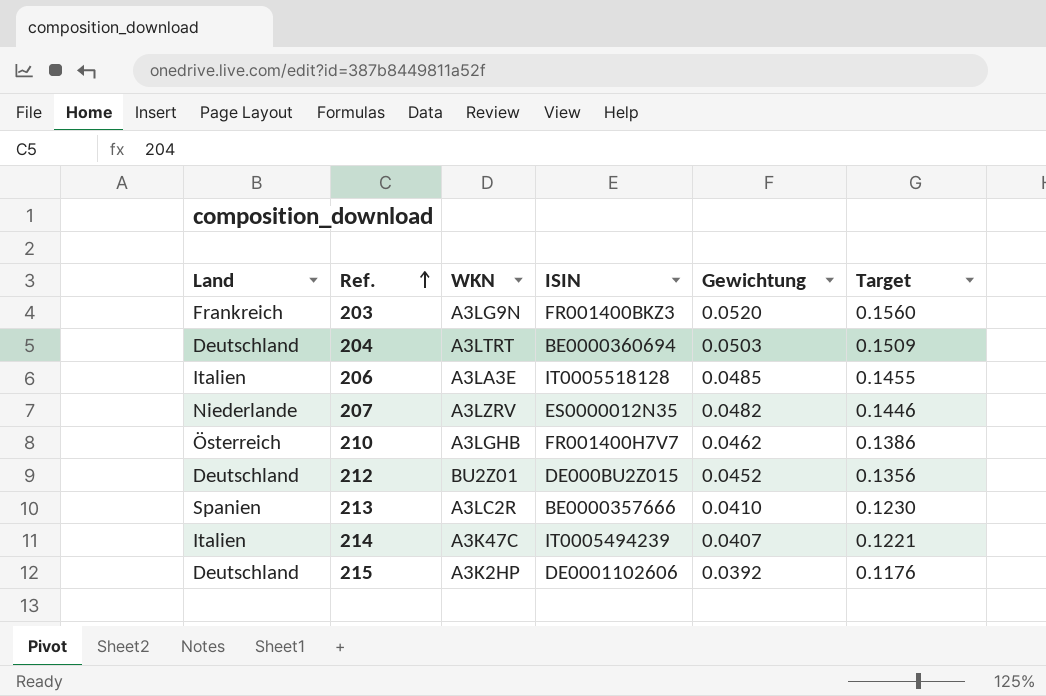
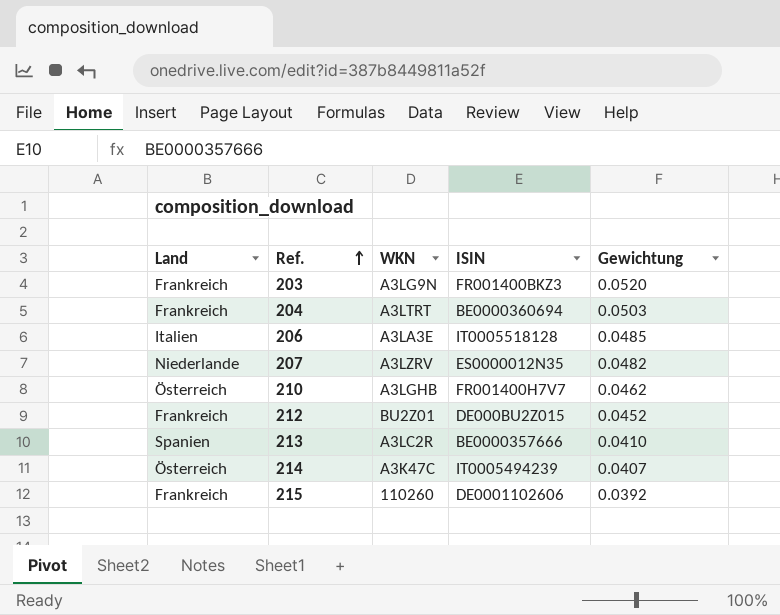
column Target | formula: [Gewichtung] * 3 -> none
204 | Land: Deutschland -> Frankreich
212 | Land: Deutschland -> Frankreich
214 | Land: Italien -> Österreich
215 | Land: Deutschland -> Frankreich
215 | WKN: A3K2HP -> 110260

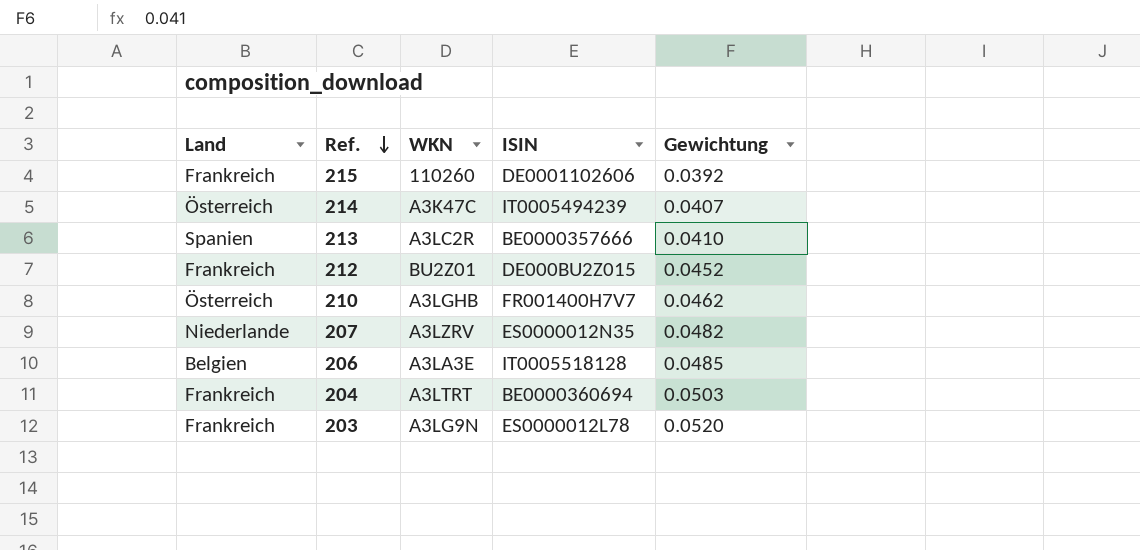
row order: Ref. ascending -> Ref. descending
206 | Land: Italien -> Belgien
203 | ISIN: FR001400BKZ3 -> ES0000012L78

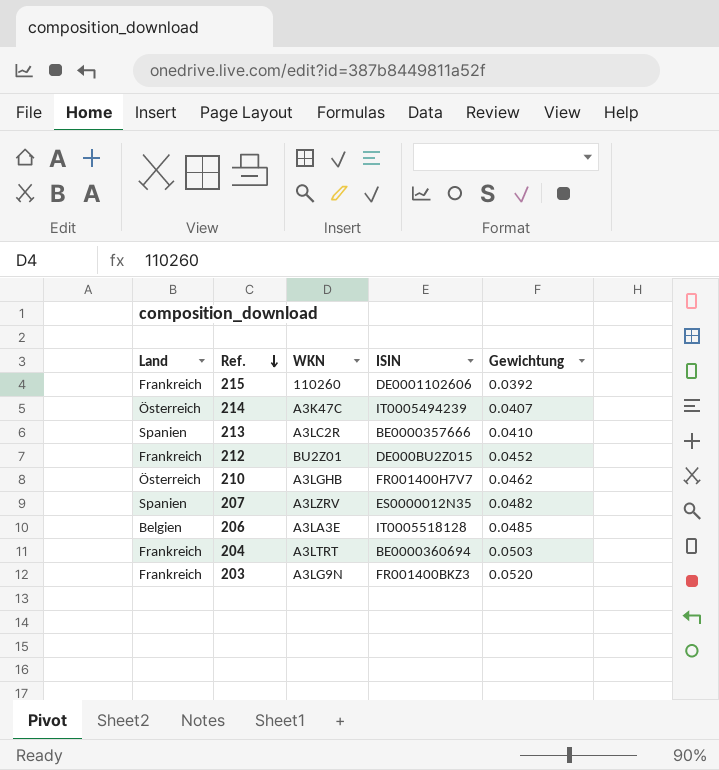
207 | Land: Niederlande -> Spanien
203 | ISIN: ES0000012L78 -> FR001400BKZ3

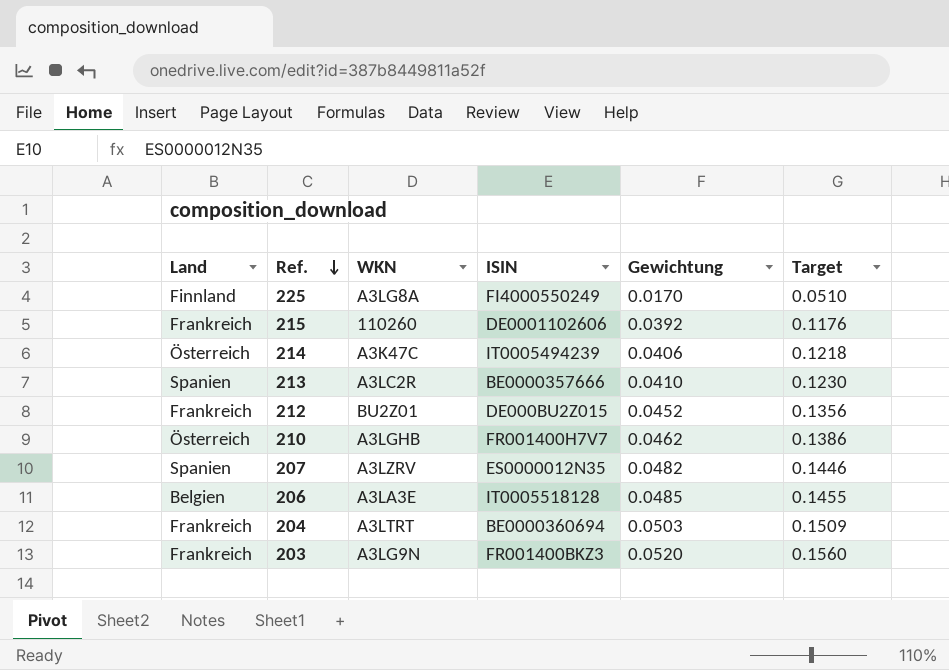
column Target | formula: none -> [Gewichtung] * 3
row 225: none -> Finnland | A3LG8A | FI4000550249 | 0.0170 | 0.0510
214 | Gewichtung: 0.0407 -> 0.0406

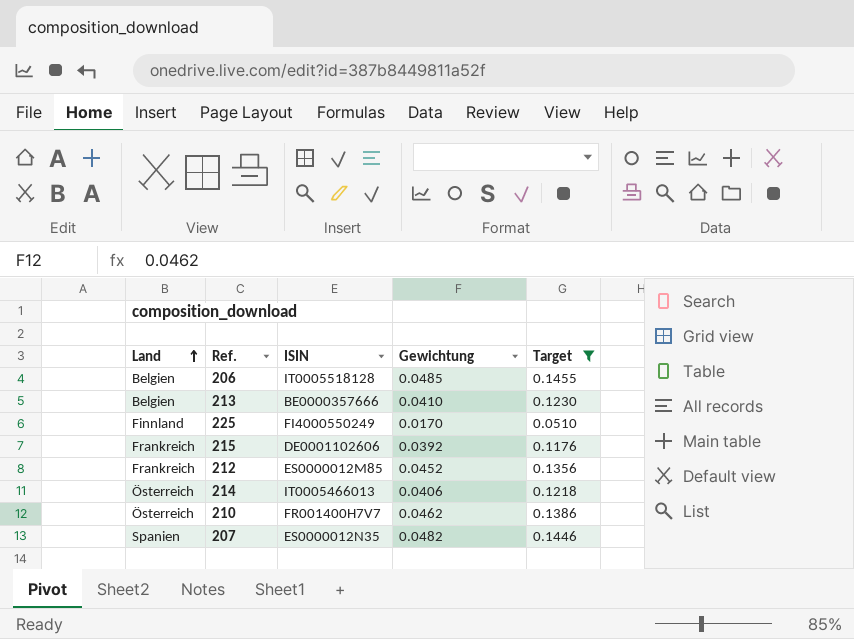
filter: none -> Target <= 0.1455
row order: Ref. descending -> Land ascending
column WKN | position: 3 -> none
213 | Land: Spanien -> Belgien
212 | ISIN: DE000BU2Z015 -> ES0000012M85
214 | ISIN: IT0005494239 -> IT0005466013

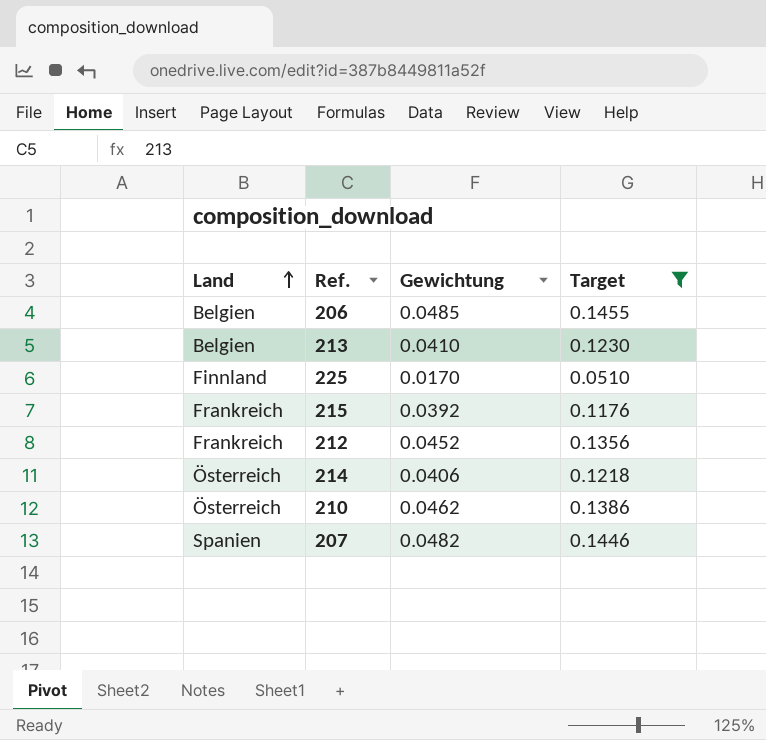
column ISIN | position: 3 -> none

